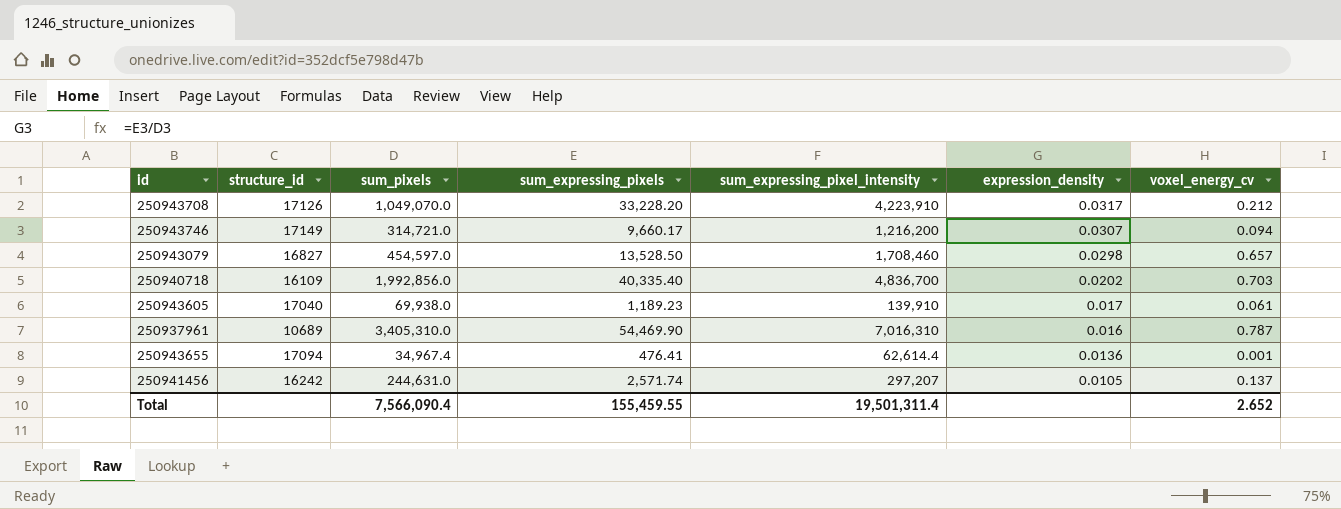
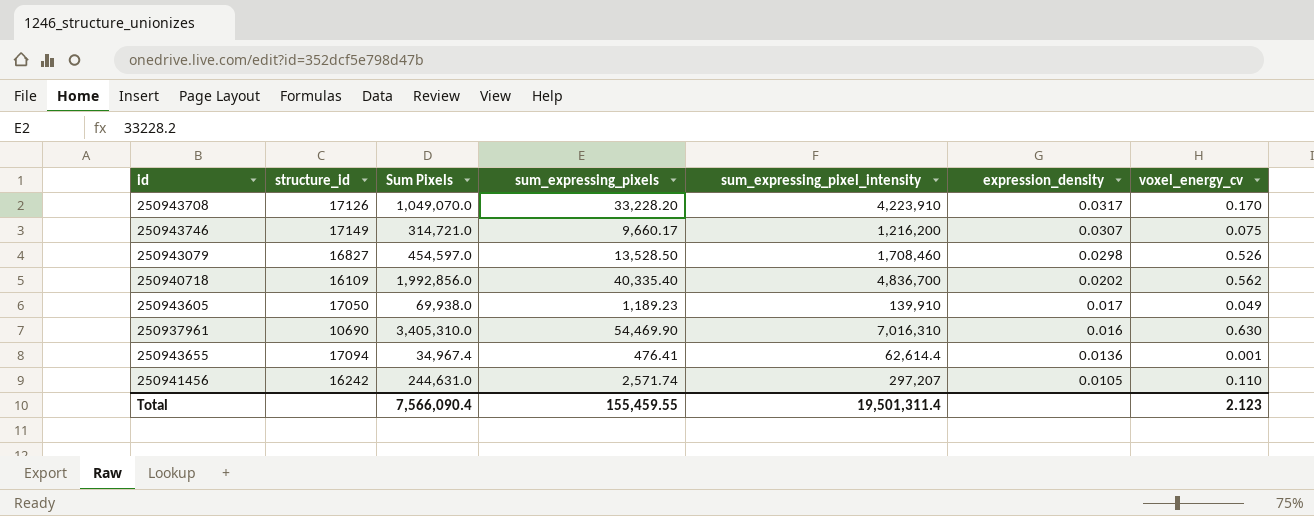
column name: sum_pixels -> Sum Pixels
250943708 | voxel_energy_cv: 0.212 -> 0.170
250943746 | voxel_energy_cv: 0.094 -> 0.075
250943079 | voxel_energy_cv: 0.657 -> 0.526
250940718 | voxel_energy_cv: 0.703 -> 0.562
250943605 | structure_id: 17040 -> 17050
250943605 | voxel_energy_cv: 0.061 -> 0.049
250937961 | structure_id: 10689 -> 10690
250937961 | voxel_energy_cv: 0.787 -> 0.630
250941456 | voxel_energy_cv: 0.137 -> 0.110
Total | voxel_energy_cv: 2.652 -> 2.123

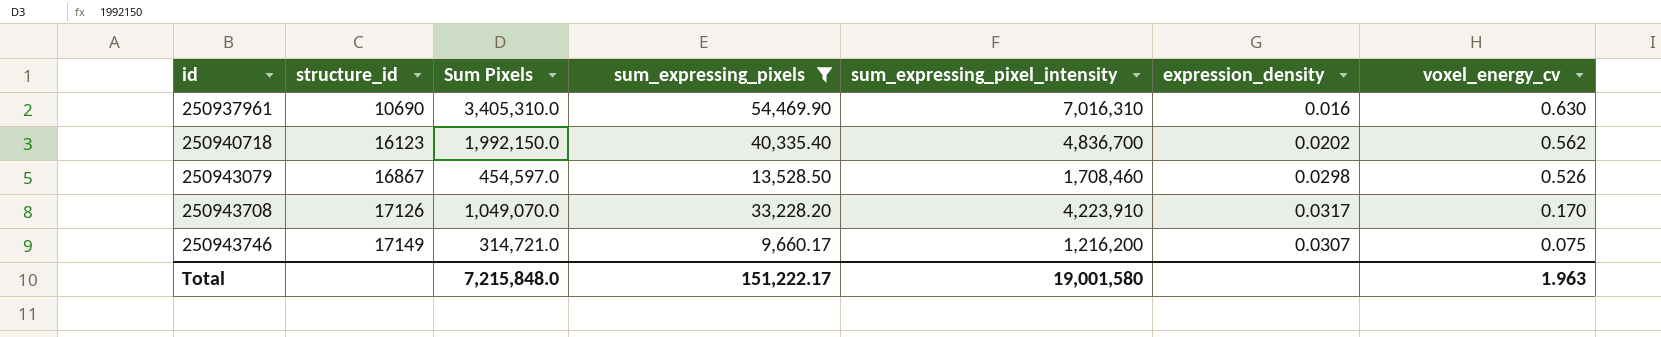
filter: none -> sum_expressing_pixels >= 9,660.17
row order: expression_density descending -> id ascending
250940718 | structure_id: 16109 -> 16123
250940718 | Sum Pixels: 1,992,856.0 -> 1,992,150.0
250943079 | structure_id: 16827 -> 16867
Total | Sum Pixels: 7,566,090.4 -> 7,215,848.0
Total | sum_expressing_pixels: 155,459.55 -> 151,222.17
Total | sum_expressing_pixel_intensity: 19,501,311.4 -> 19,001,580
Total | voxel_energy_cv: 2.123 -> 1.963

